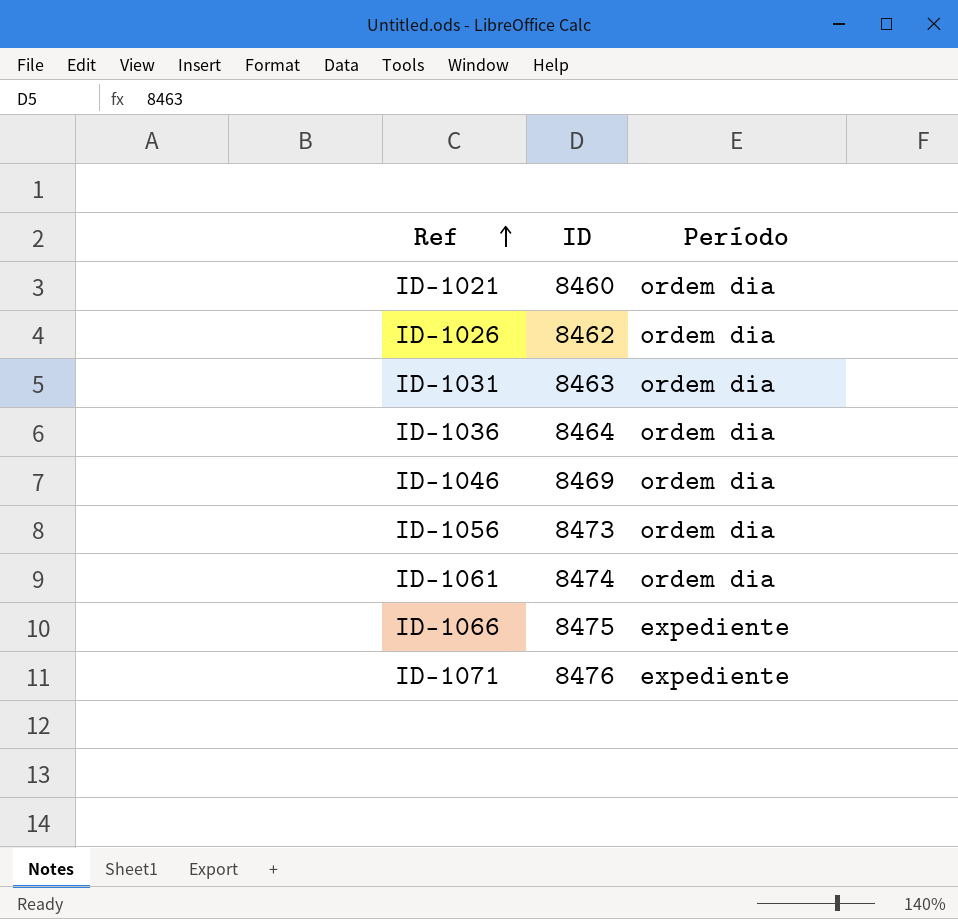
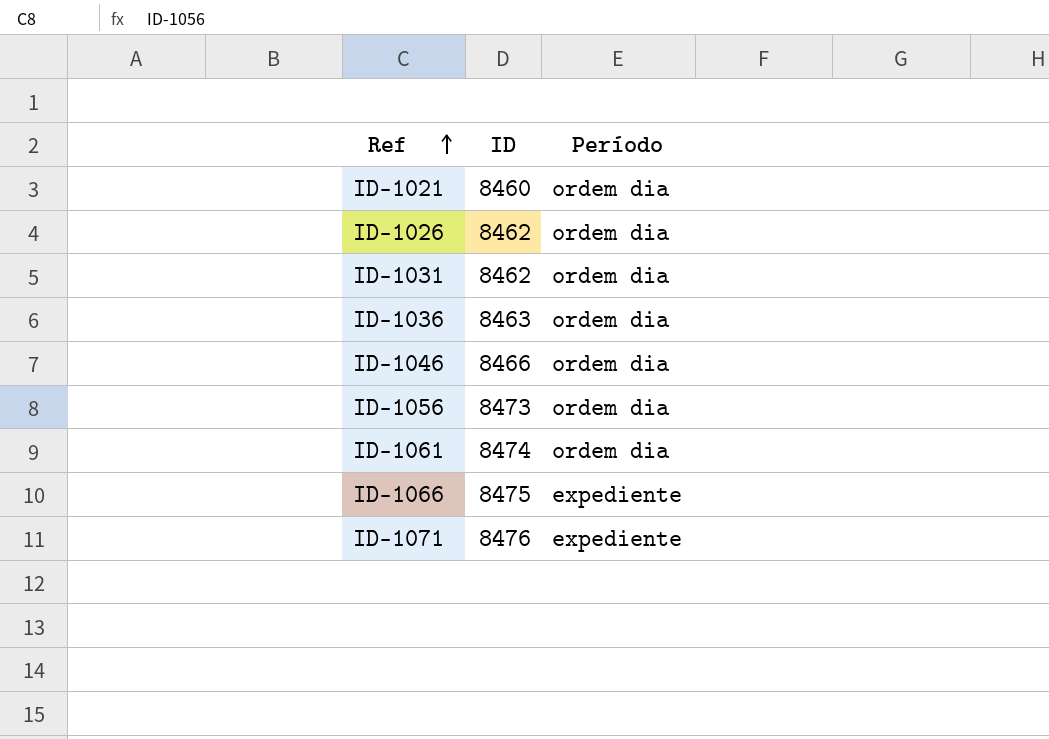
ID-1031 | ID: 8463 -> 8462
ID-1036 | ID: 8464 -> 8463
ID-1046 | ID: 8469 -> 8466

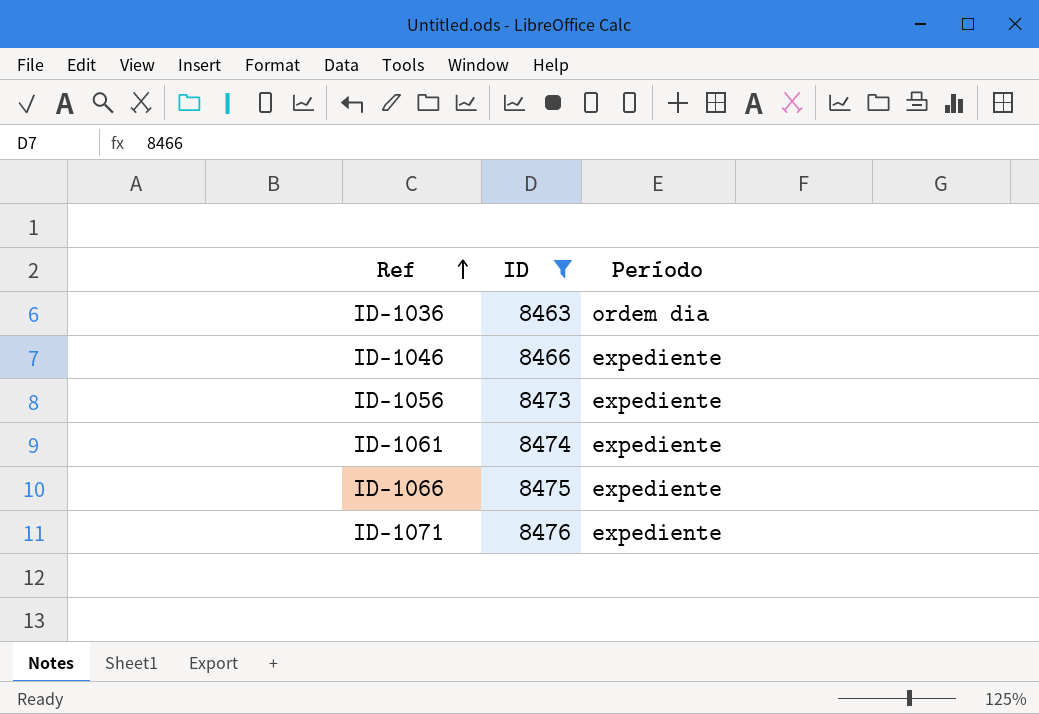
filter: none -> ID >= 8463
ID-1046 | Período: ordem dia -> expediente
ID-1056 | Período: ordem dia -> expediente
ID-1061 | Período: ordem dia -> expediente

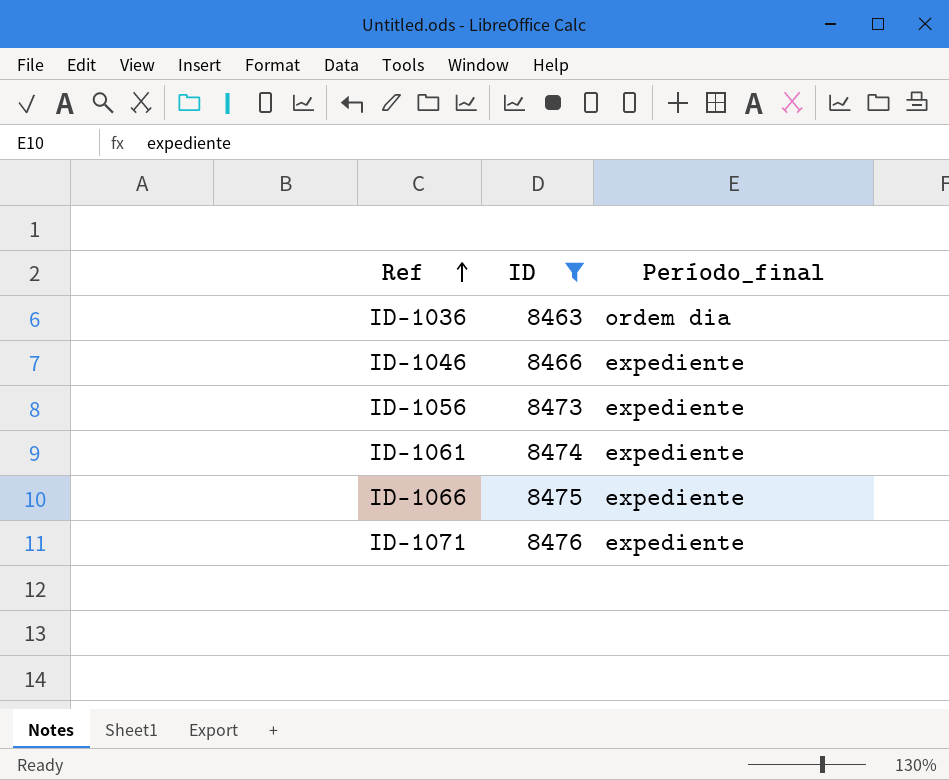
column name: Período -> Período_final

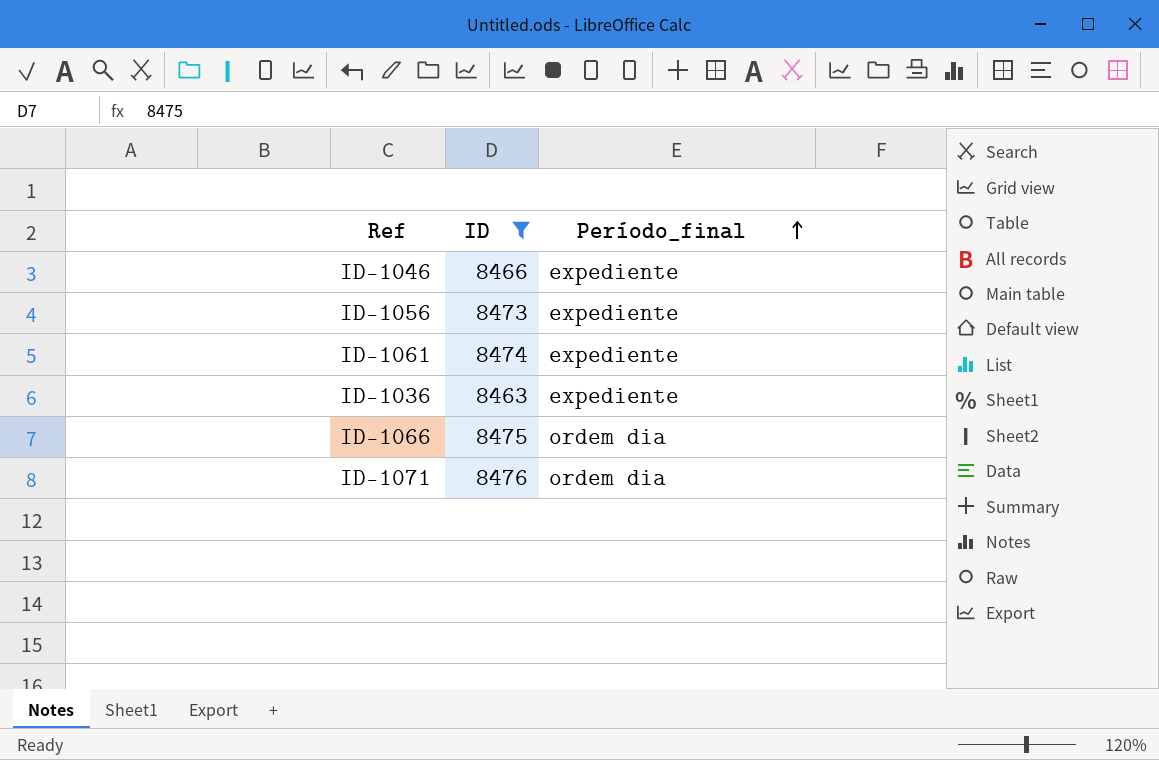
row order: Ref ascending -> Período_final ascending
ID-1036 | Período_final: ordem dia -> expediente
ID-1066 | Período_final: expediente -> ordem dia
ID-1071 | Período_final: expediente -> ordem dia

